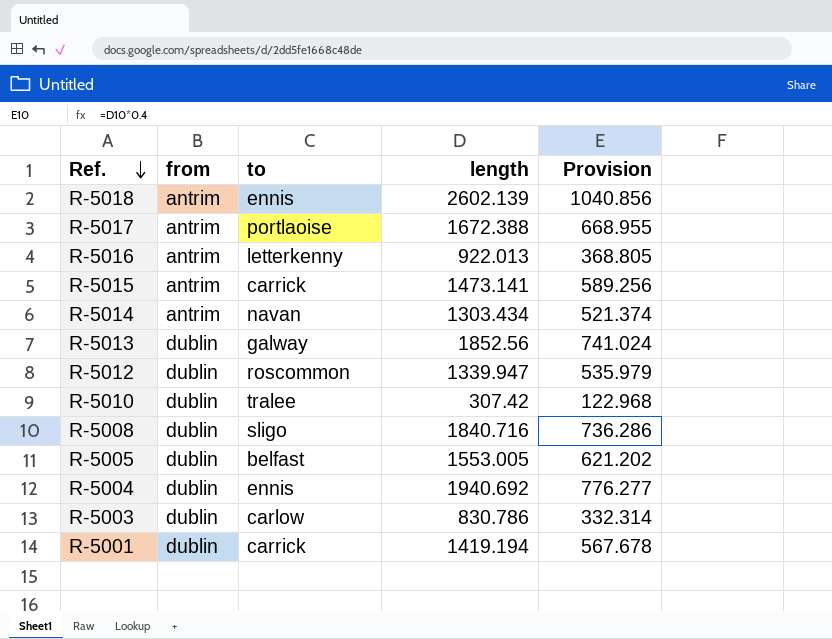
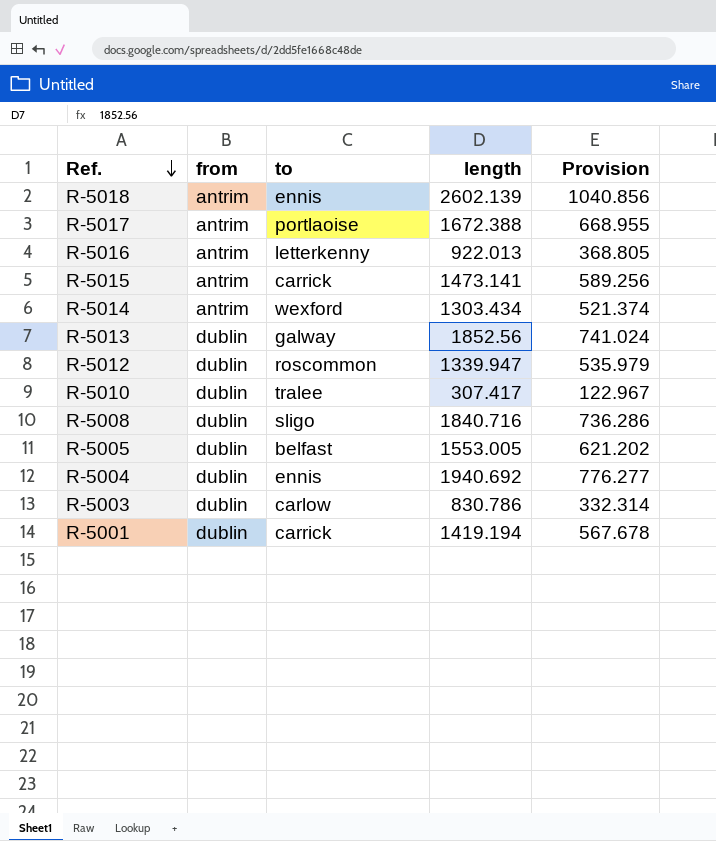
R-5014 | to: navan -> wexford
R-5010 | length: 307.42 -> 307.417
R-5010 | Provision: 122.968 -> 122.967

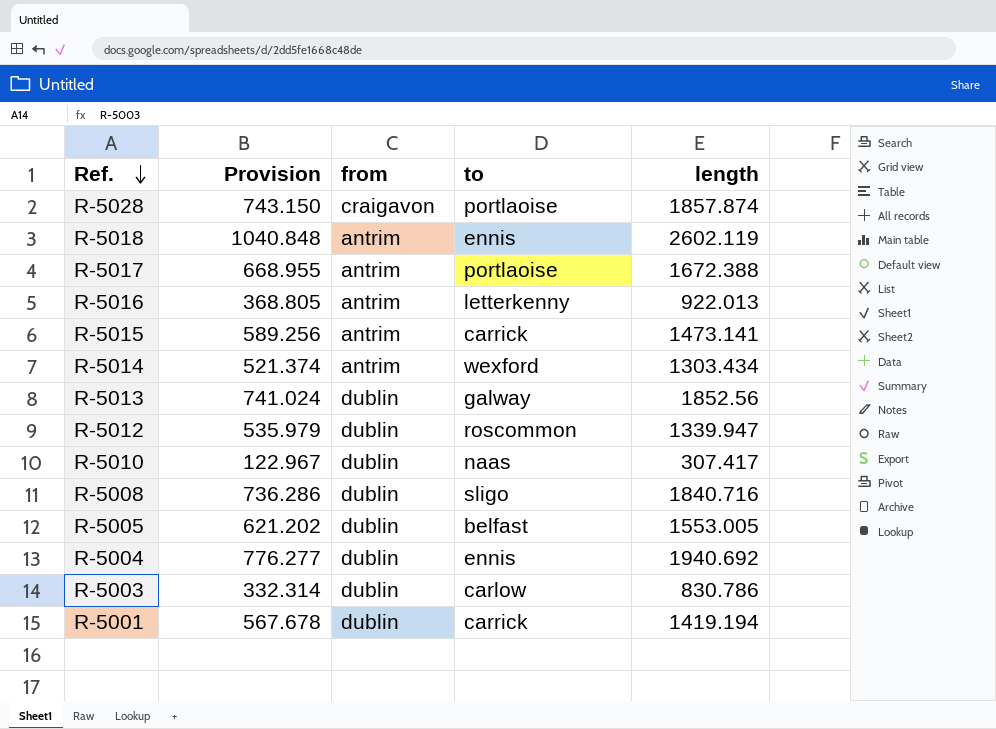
column Provision | position: 5 -> 2
row R-5028: none -> 743.150 | craigavon | portlaoise | 1857.874
R-5018 | Provision: 1040.856 -> 1040.848
R-5018 | length: 2602.139 -> 2602.119
R-5010 | to: tralee -> naas

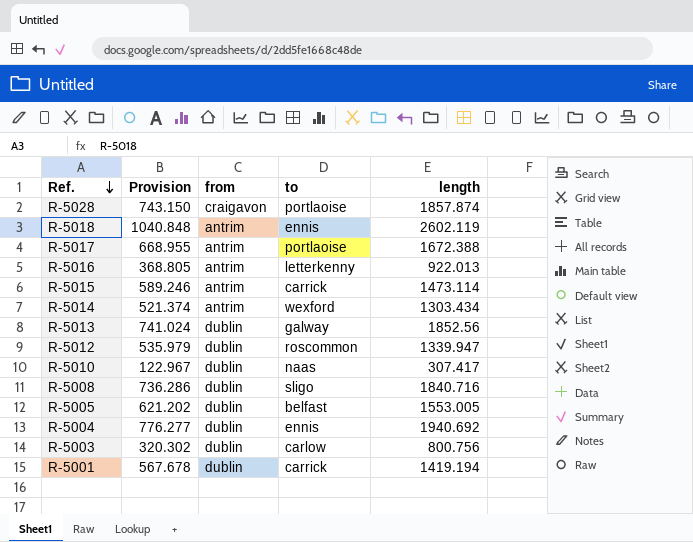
R-5015 | Provision: 589.256 -> 589.246
R-5015 | length: 1473.141 -> 1473.114
R-5003 | Provision: 332.314 -> 320.302
R-5003 | length: 830.786 -> 800.756

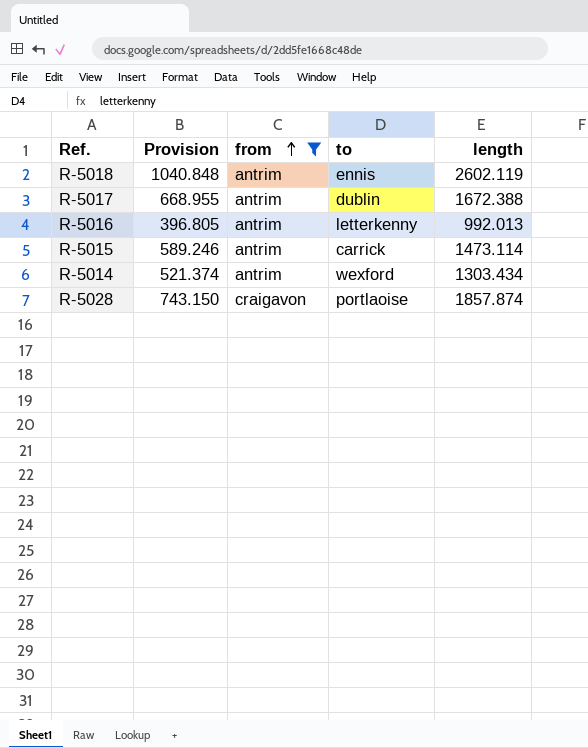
filter: none -> from != dublin
row order: Ref. descending -> from ascending
R-5017 | to: portlaoise -> dublin
R-5016 | Provision: 368.805 -> 396.805
R-5016 | length: 922.013 -> 992.013

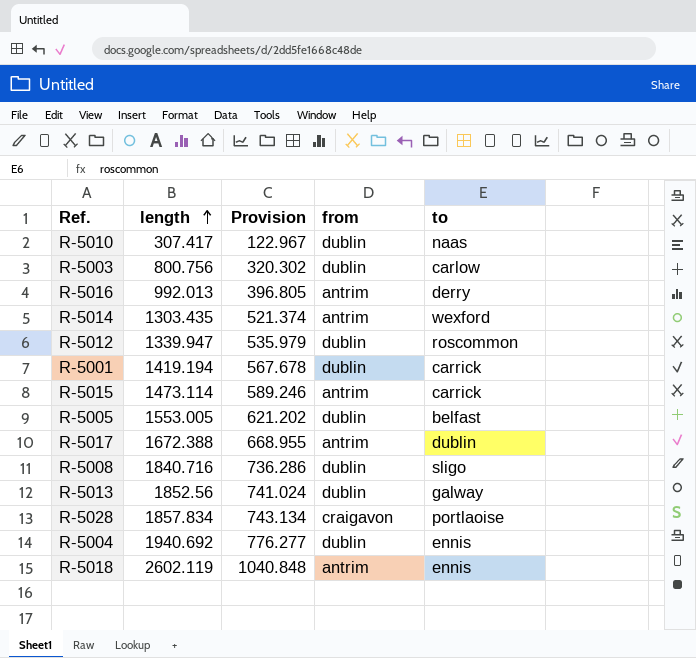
filter: from != dublin -> none
row order: from ascending -> length ascending
column length | position: 5 -> 2
R-5016 | to: letterkenny -> derry
R-5014 | length: 1303.434 -> 1303.435
R-5028 | length: 1857.874 -> 1857.834
R-5028 | Provision: 743.150 -> 743.134

